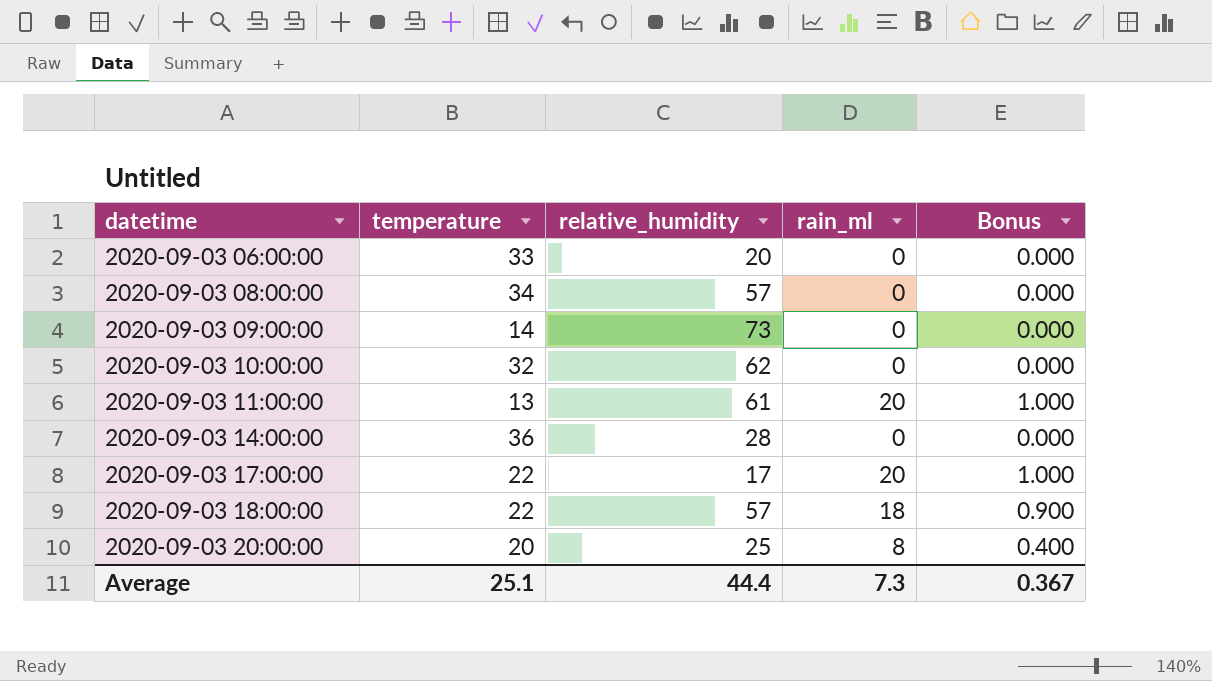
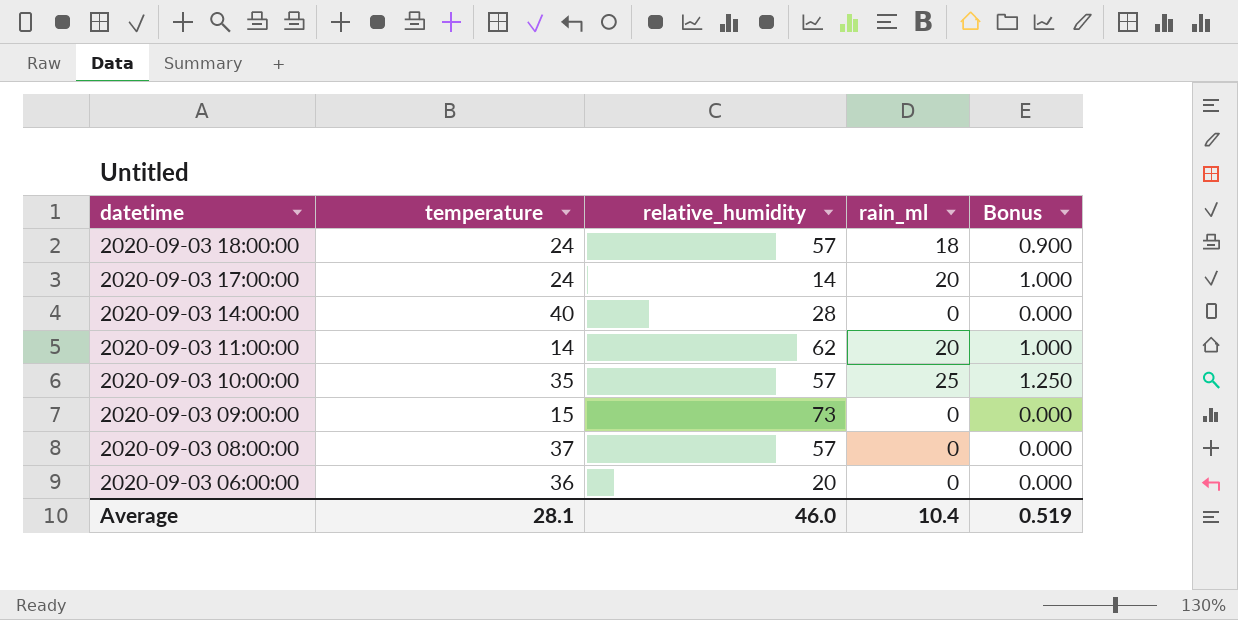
row order: datetime ascending -> datetime descending
row 2020-09-03 20:00:00: 20 | 25 | 8 | 0.400 -> none
2020-09-03 18:00:00 | temperature: 22 -> 24
2020-09-03 17:00:00 | temperature: 22 -> 24
2020-09-03 17:00:00 | relative_humidity: 17 -> 14
2020-09-03 14:00:00 | temperature: 36 -> 40
2020-09-03 11:00:00 | temperature: 13 -> 14
2020-09-03 11:00:00 | relative_humidity: 61 -> 62
2020-09-03 10:00:00 | temperature: 32 -> 35
2020-09-03 10:00:00 | relative_humidity: 62 -> 57
2020-09-03 10:00:00 | rain_ml: 0 -> 25
2020-09-03 10:00:00 | Bonus: 0.000 -> 1.250
2020-09-03 09:00:00 | temperature: 14 -> 15
2020-09-03 08:00:00 | temperature: 34 -> 37
2020-09-03 06:00:00 | temperature: 33 -> 36
Average | temperature: 25.1 -> 28.1
Average | relative_humidity: 44.4 -> 46.0
Average | rain_ml: 7.3 -> 10.4
Average | Bonus: 0.367 -> 0.519

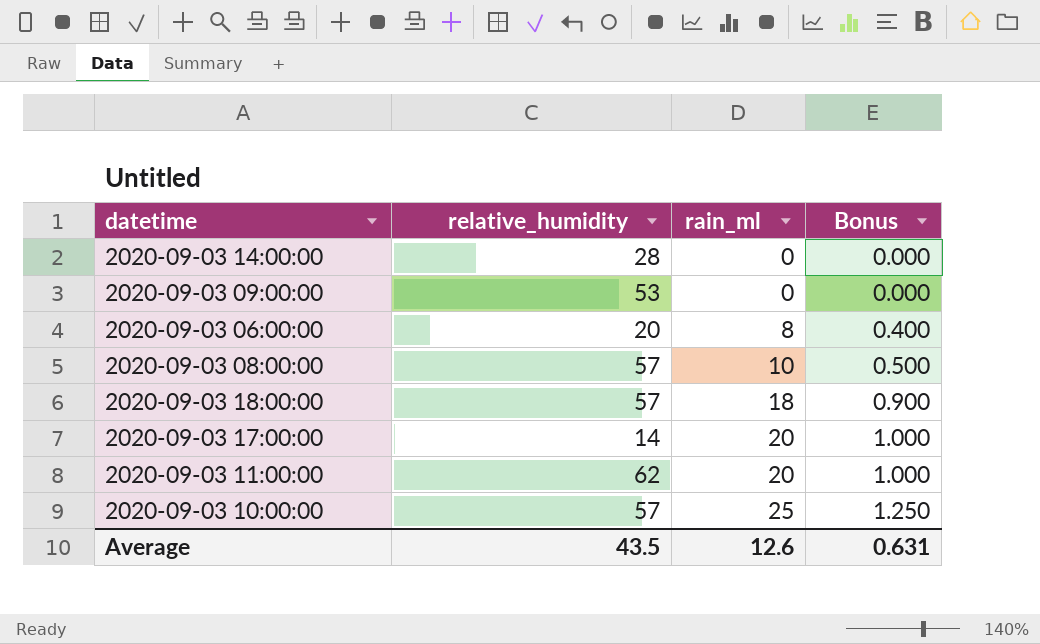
row order: datetime descending -> rain_ml ascending
column temperature | position: 2 -> none
2020-09-03 09:00:00 | relative_humidity: 73 -> 53
2020-09-03 06:00:00 | rain_ml: 0 -> 8
2020-09-03 06:00:00 | Bonus: 0.000 -> 0.400
2020-09-03 08:00:00 | rain_ml: 0 -> 10
2020-09-03 08:00:00 | Bonus: 0.000 -> 0.500
Average | relative_humidity: 46.0 -> 43.5
Average | rain_ml: 10.4 -> 12.6
Average | Bonus: 0.519 -> 0.631

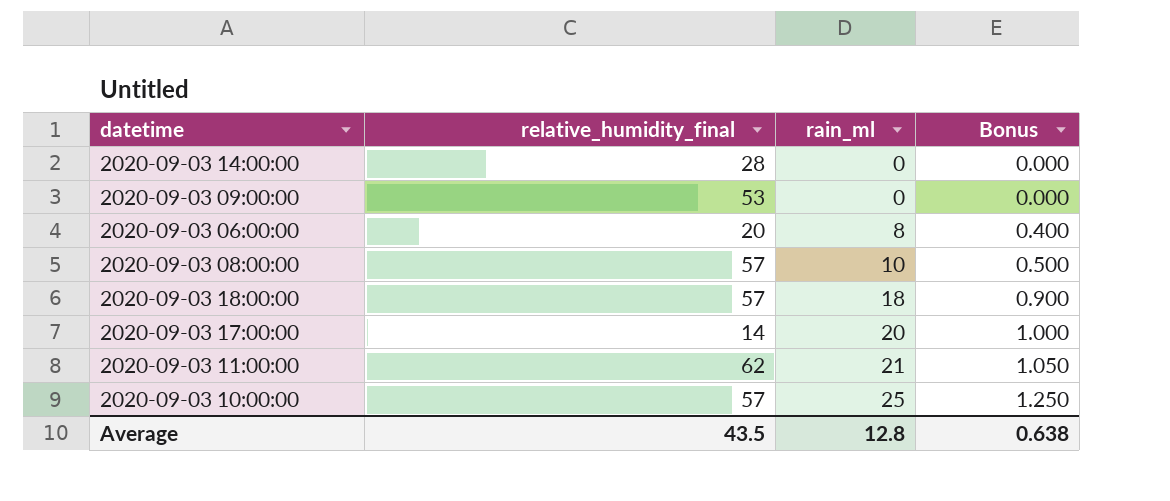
column name: relative_humidity -> relative_humidity_final
2020-09-03 11:00:00 | rain_ml: 20 -> 21
2020-09-03 11:00:00 | Bonus: 1.000 -> 1.050
Average | rain_ml: 12.6 -> 12.8
Average | Bonus: 0.631 -> 0.638

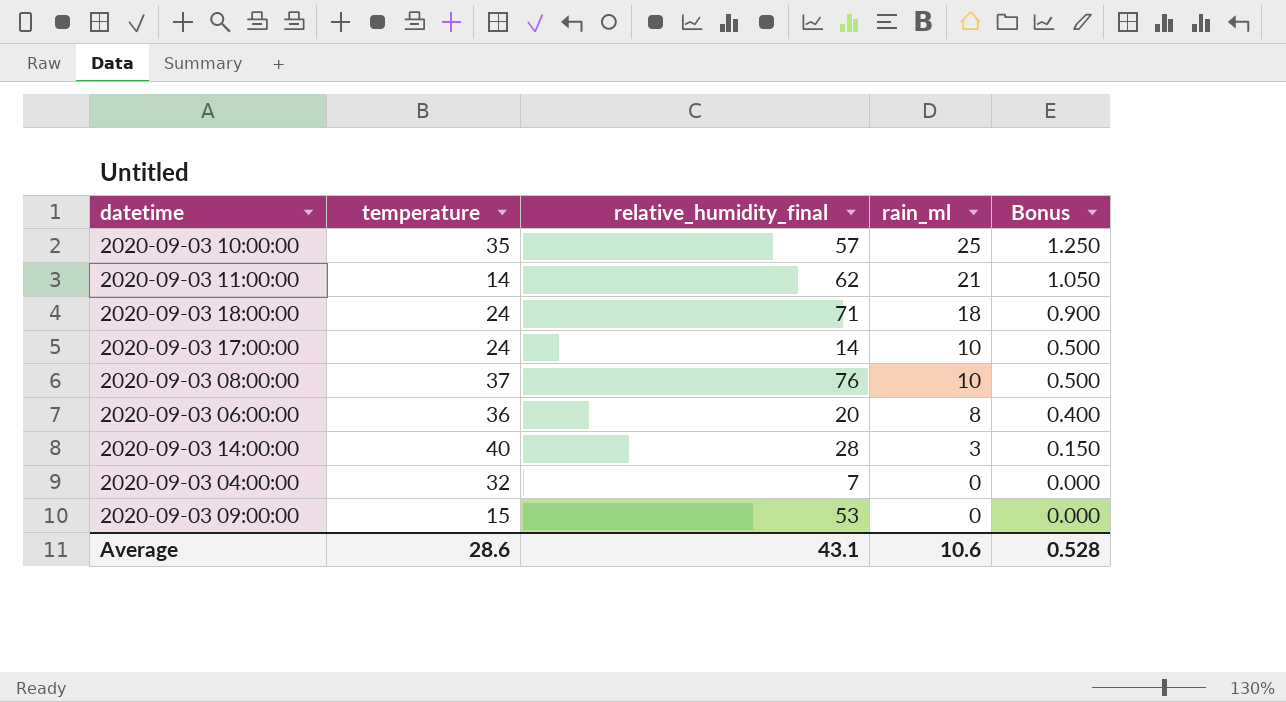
row order: rain_ml ascending -> rain_ml descending
column temperature | position: none -> 2
2020-09-03 18:00:00 | relative_humidity_final: 57 -> 71
2020-09-03 17:00:00 | rain_ml: 20 -> 10
2020-09-03 17:00:00 | Bonus: 1.000 -> 0.500
2020-09-03 08:00:00 | relative_humidity_final: 57 -> 76
2020-09-03 14:00:00 | rain_ml: 0 -> 3
2020-09-03 14:00:00 | Bonus: 0.000 -> 0.150
row 2020-09-03 04:00:00: none -> 32 | 7 | 0 | 0.000
Average | relative_humidity_final: 43.5 -> 43.1
Average | rain_ml: 12.8 -> 10.6
Average | Bonus: 0.638 -> 0.528

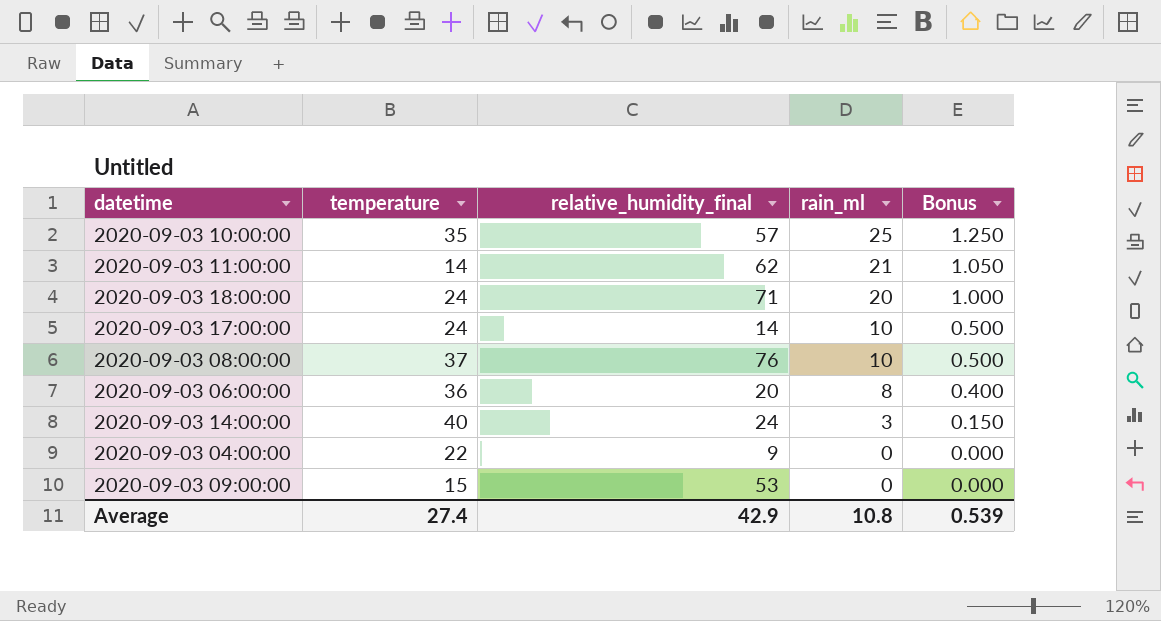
2020-09-03 18:00:00 | rain_ml: 18 -> 20
2020-09-03 18:00:00 | Bonus: 0.900 -> 1.000
2020-09-03 14:00:00 | relative_humidity_final: 28 -> 24
2020-09-03 04:00:00 | temperature: 32 -> 22
2020-09-03 04:00:00 | relative_humidity_final: 7 -> 9
Average | temperature: 28.6 -> 27.4
Average | relative_humidity_final: 43.1 -> 42.9
Average | rain_ml: 10.6 -> 10.8
Average | Bonus: 0.528 -> 0.539

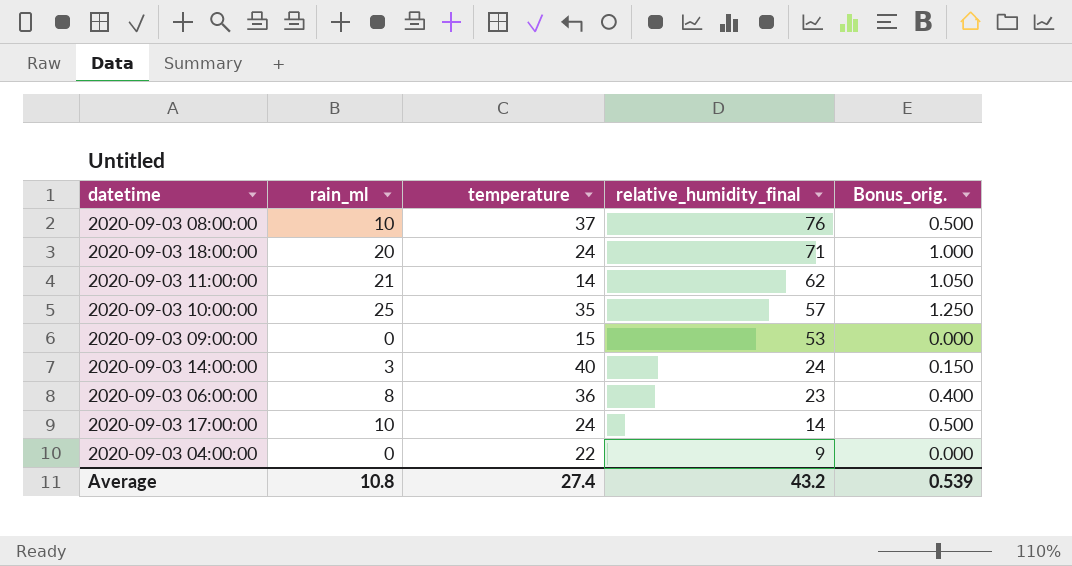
row order: rain_ml descending -> relative_humidity_final descending
column rain_ml | position: 4 -> 2
column name: Bonus -> Bonus_orig.
2020-09-03 06:00:00 | relative_humidity_final: 20 -> 23
Average | relative_humidity_final: 42.9 -> 43.2

